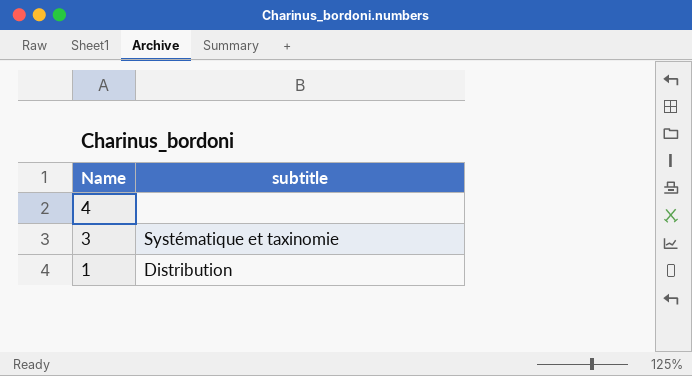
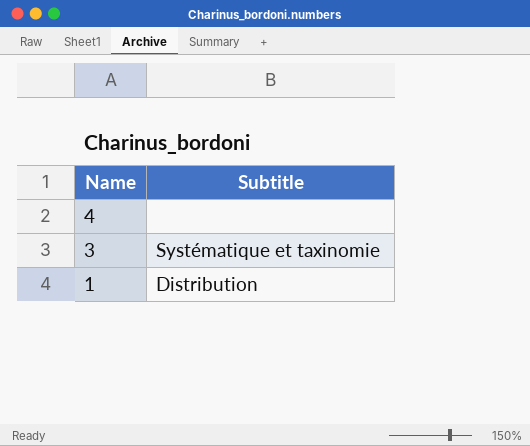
column name: subtitle -> Subtitle

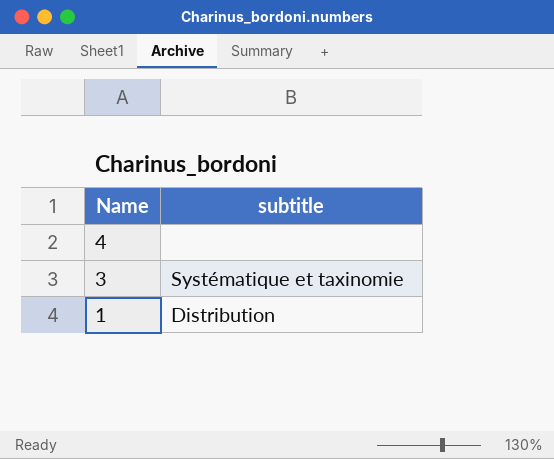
column name: Subtitle -> subtitle

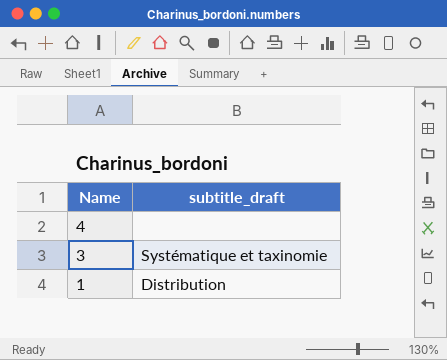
column name: subtitle -> subtitle_draft

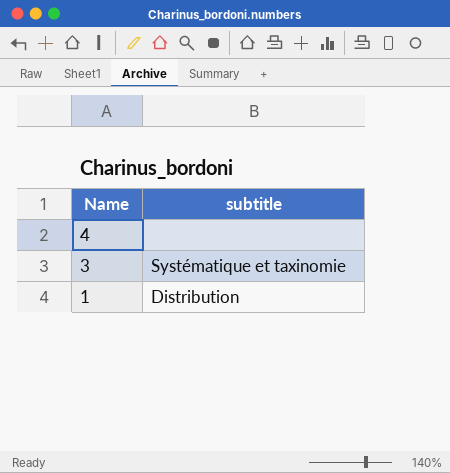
column name: subtitle_draft -> subtitle

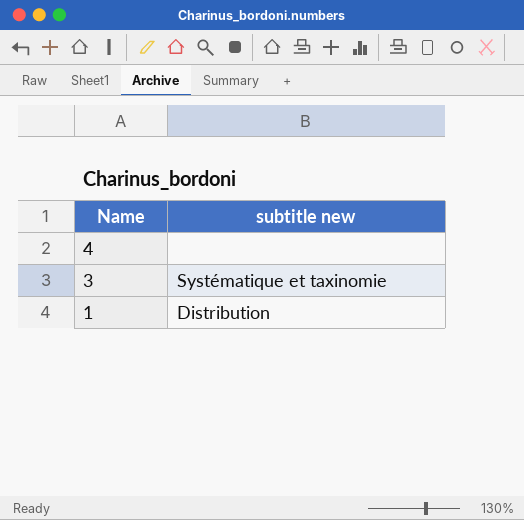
column name: subtitle -> subtitle new

